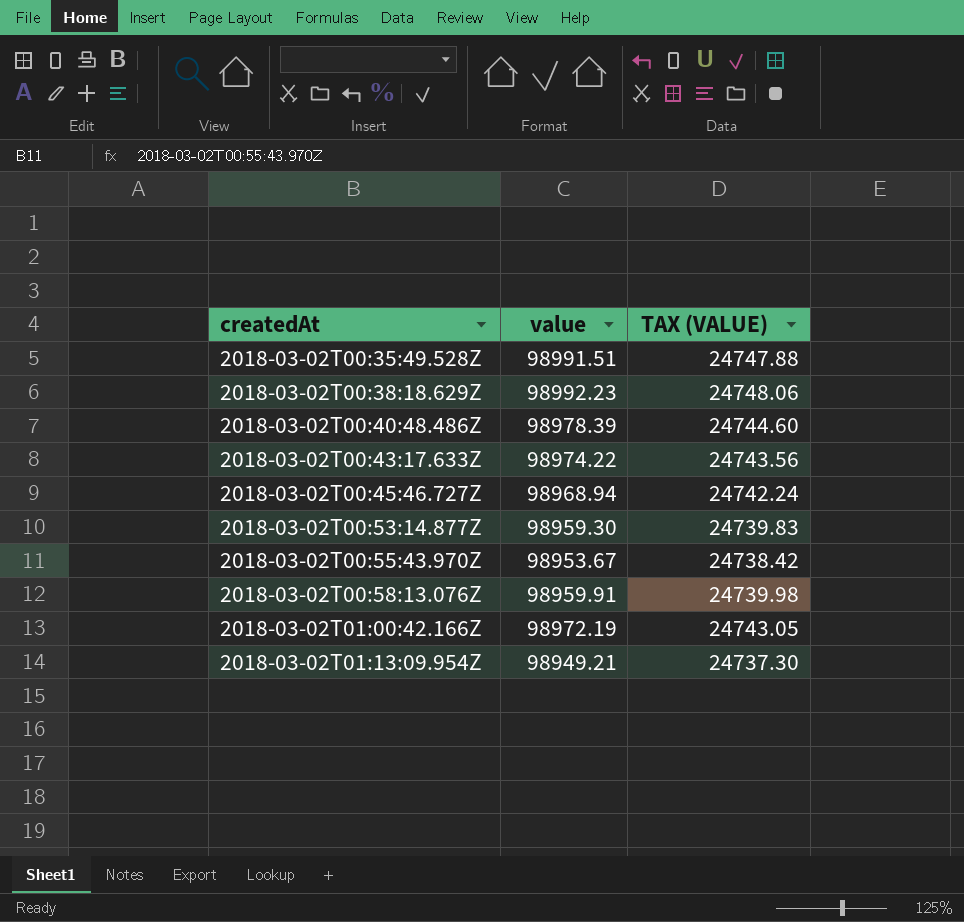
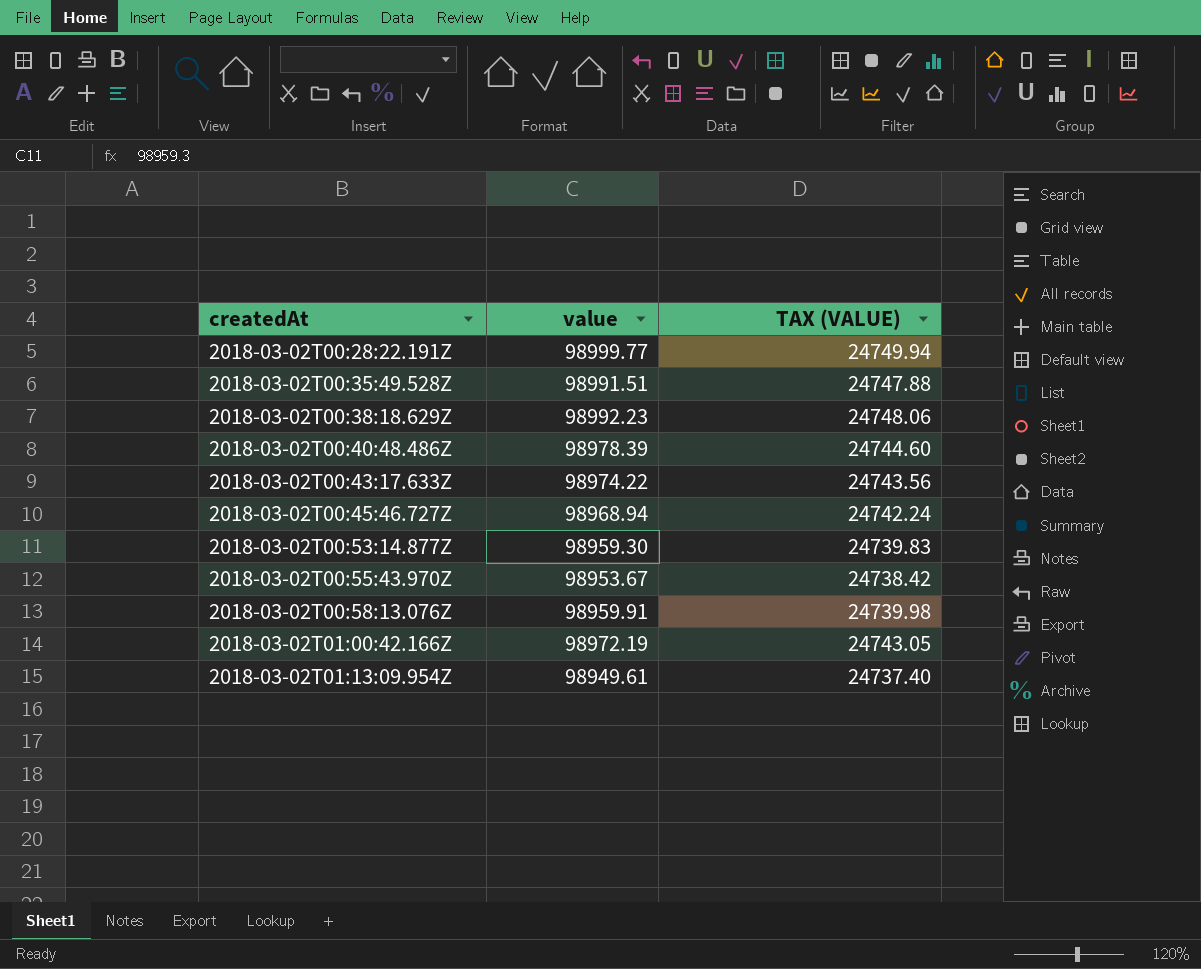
row 2018-03-02T00:28:22.191Z: none -> 98999.77 | 24749.94
2018-03-02T01:13:09.954Z | value: 98949.21 -> 98949.61
2018-03-02T01:13:09.954Z | TAX (VALUE): 24737.30 -> 24737.40

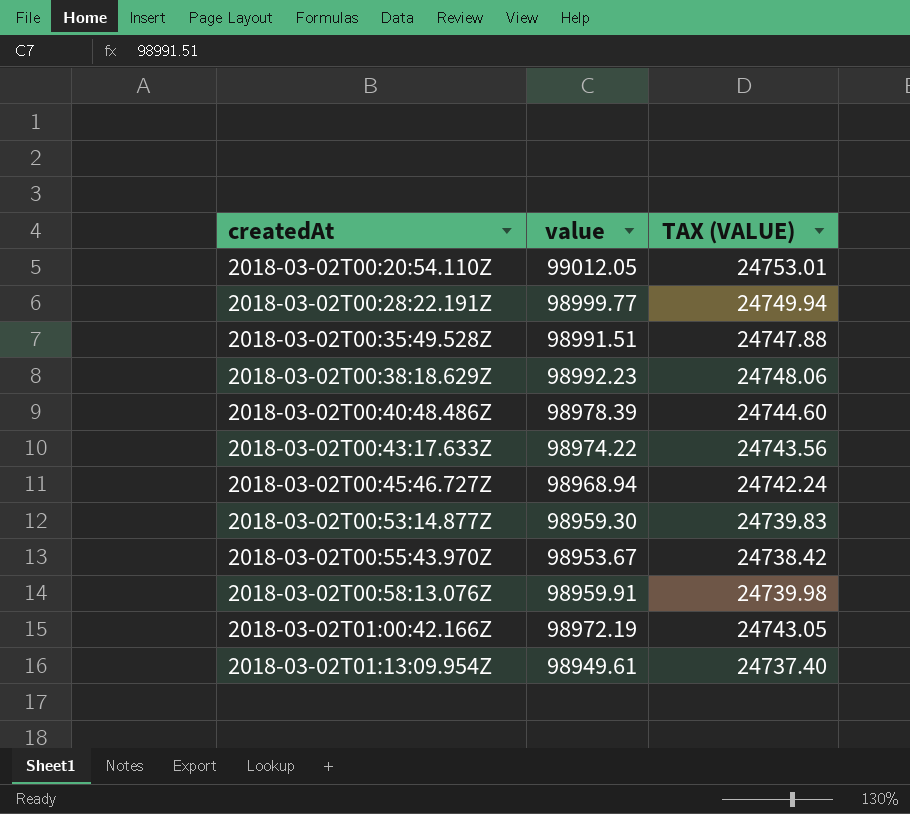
row 2018-03-02T00:20:54.110Z: none -> 99012.05 | 24753.01

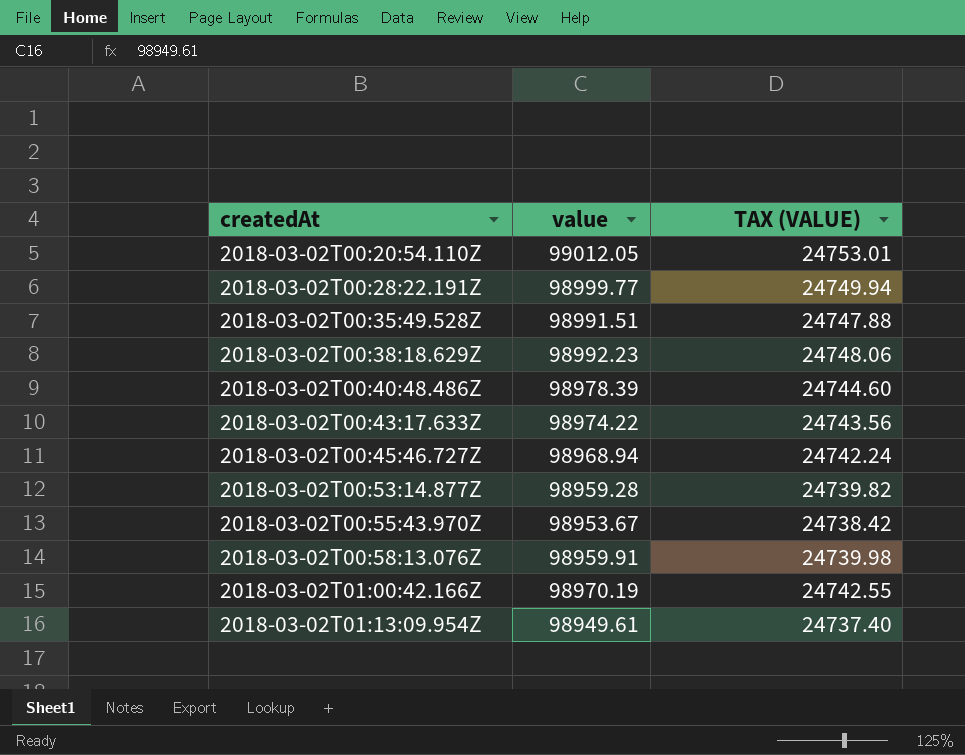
2018-03-02T00:53:14.877Z | value: 98959.30 -> 98959.28
2018-03-02T00:53:14.877Z | TAX (VALUE): 24739.83 -> 24739.82
2018-03-02T01:00:42.166Z | value: 98972.19 -> 98970.19
2018-03-02T01:00:42.166Z | TAX (VALUE): 24743.05 -> 24742.55

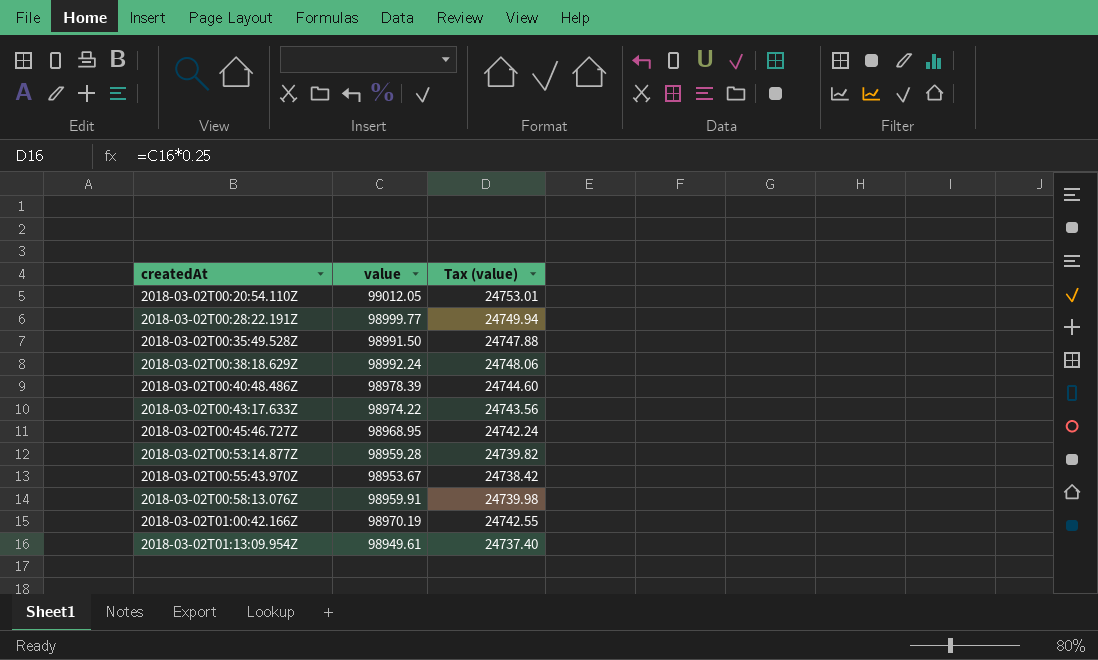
column name: TAX (VALUE) -> Tax (value)
2018-03-02T00:35:49.528Z | value: 98991.51 -> 98991.50
2018-03-02T00:38:18.629Z | value: 98992.23 -> 98992.24
2018-03-02T00:45:46.727Z | value: 98968.94 -> 98968.95

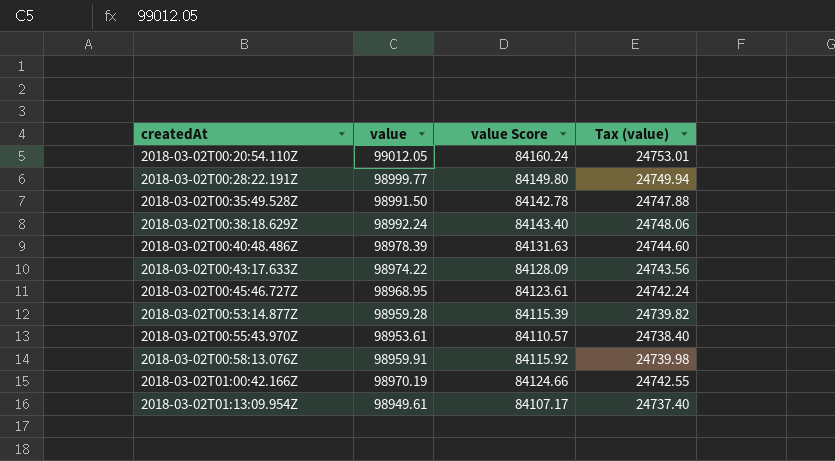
column value Score | formula: none -> [value] * 0.85
2018-03-02T00:55:43.970Z | value: 98953.67 -> 98953.61
2018-03-02T00:55:43.970Z | Tax (value): 24738.42 -> 24738.40

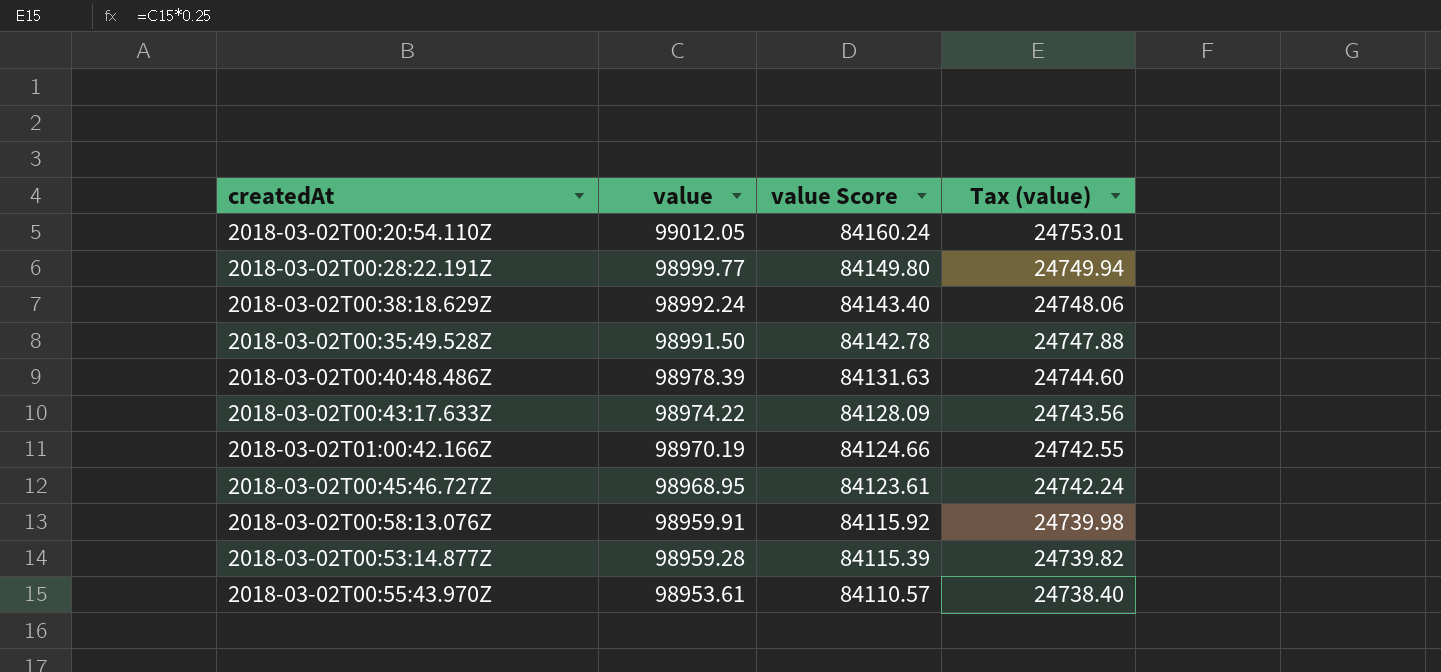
row order: createdAt ascending -> value descending
row 2018-03-02T01:13:09.954Z: 98949.61 | 84107.17 | 24737.40 -> none

